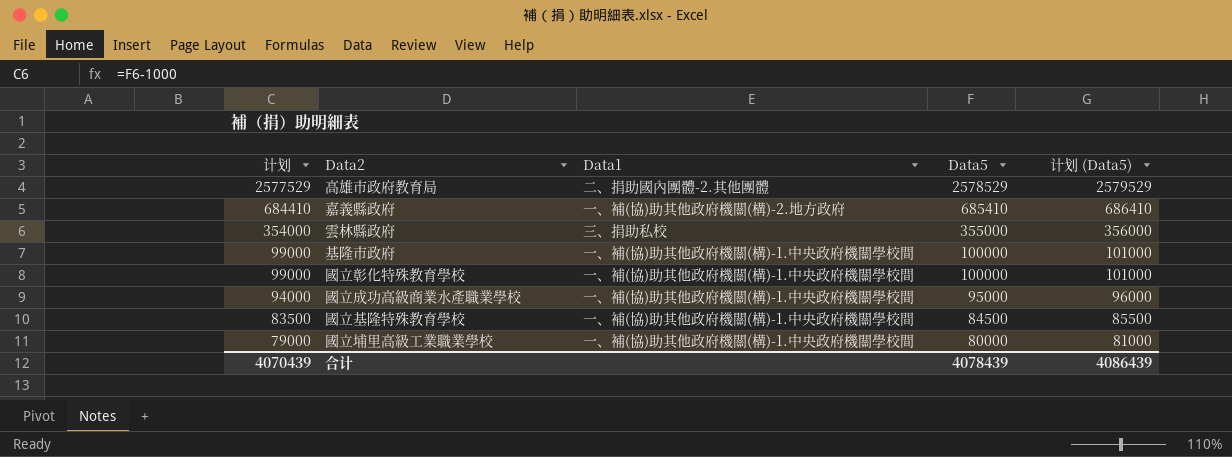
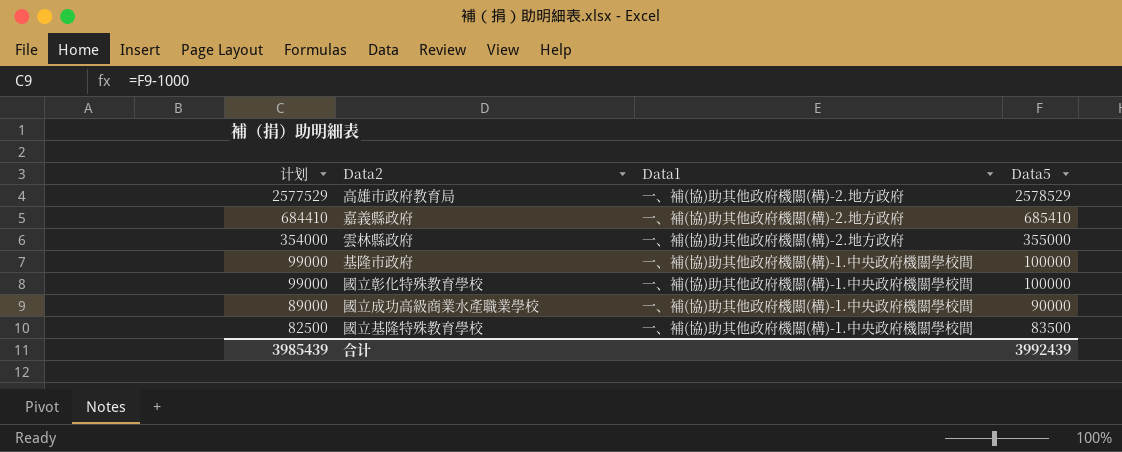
column 计划 (Data5) | formula: [Data5] + 1000 -> none
row 國立埔里高級工業職業學校: 79000 | 一、補(協)助其他政府機關(構)-1.中央政府機關學校間 | 80000 | 81000 -> none
高雄市政府教育局 | Data1: 二、捐助國內團體-2.其他團體 -> 一、補(協)助其他政府機關(構)-2.地方政府
雲林縣政府 | Data1: 三、捐助私校 -> 一、補(協)助其他政府機關(構)-2.地方政府
國立成功高級商業水產職業學校 | 计划: 94000 -> 89000
國立成功高級商業水產職業學校 | Data5: 95000 -> 90000
國立基隆特殊教育學校 | 计划: 83500 -> 82500
國立基隆特殊教育學校 | Data5: 84500 -> 83500
合计 | 计划: 4070439 -> 3985439
合计 | Data5: 4078439 -> 3992439

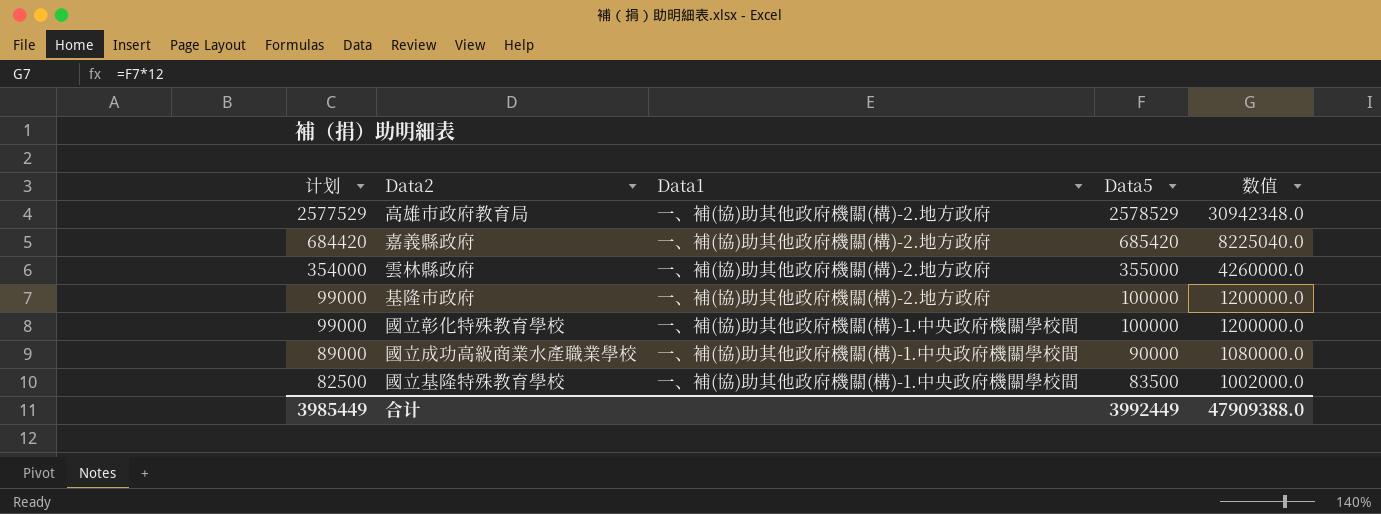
column 数值 | formula: none -> [Data5] * 12
嘉義縣政府 | 计划: 684410 -> 684420
嘉義縣政府 | Data5: 685410 -> 685420
基隆市政府 | Data1: 一、補(協)助其他政府機關(構)-1.中央政府機關學校間 -> 一、補(協)助其他政府機關(構)-2.地方政府
合计 | 计划: 3985439 -> 3985449
合计 | Data5: 3992439 -> 3992449

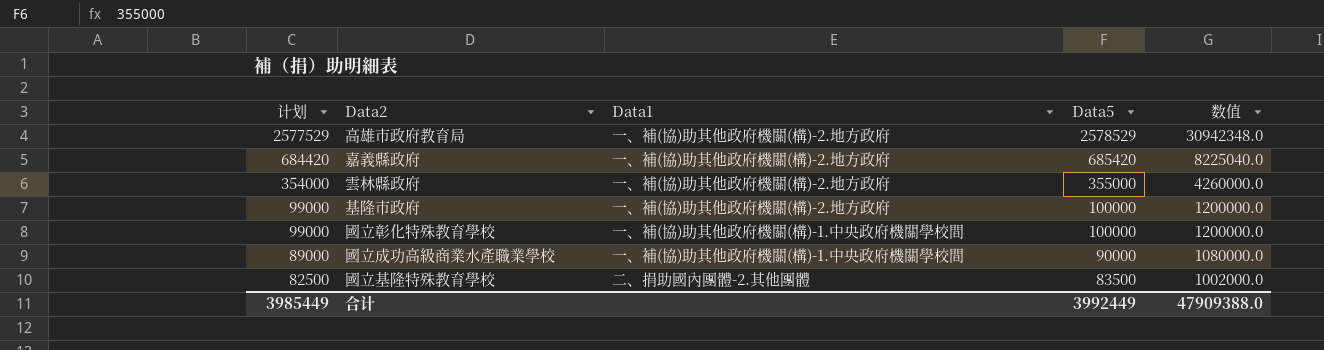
國立基隆特殊教育學校 | Data1: 一、補(協)助其他政府機關(構)-1.中央政府機關學校間 -> 二、捐助國內團體-2.其他團體

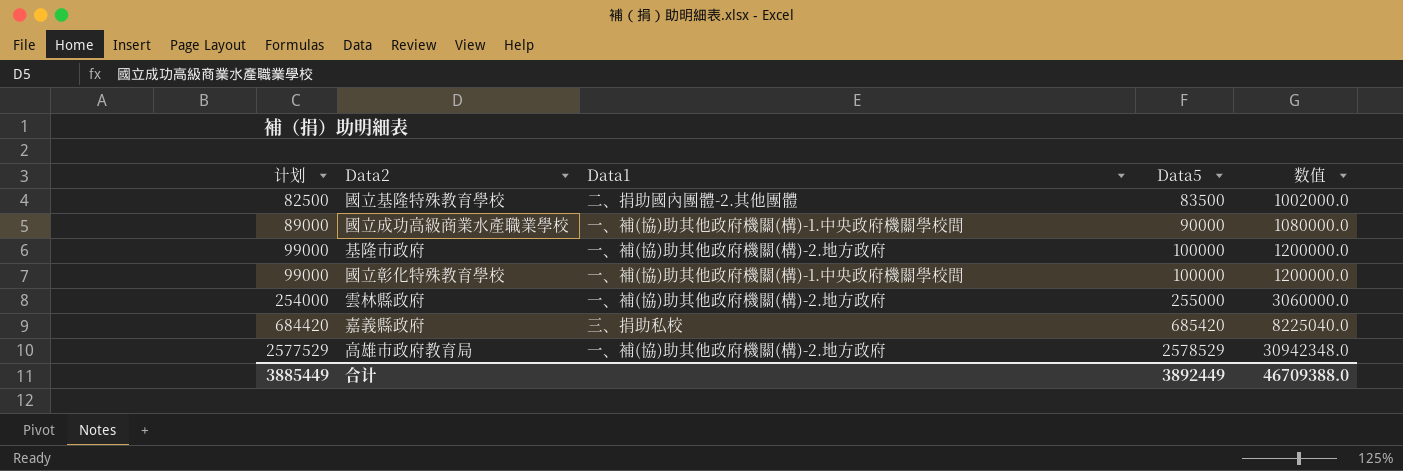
row order: 计划 descending -> 计划 ascending
雲林縣政府 | 计划: 354000 -> 254000
雲林縣政府 | Data5: 355000 -> 255000
雲林縣政府 | 数值: 4260000.0 -> 3060000.0
嘉義縣政府 | Data1: 一、補(協)助其他政府機關(構)-2.地方政府 -> 三、捐助私校
合计 | 计划: 3985449 -> 3885449
合计 | Data5: 3992449 -> 3892449
合计 | 数值: 47909388.0 -> 46709388.0

